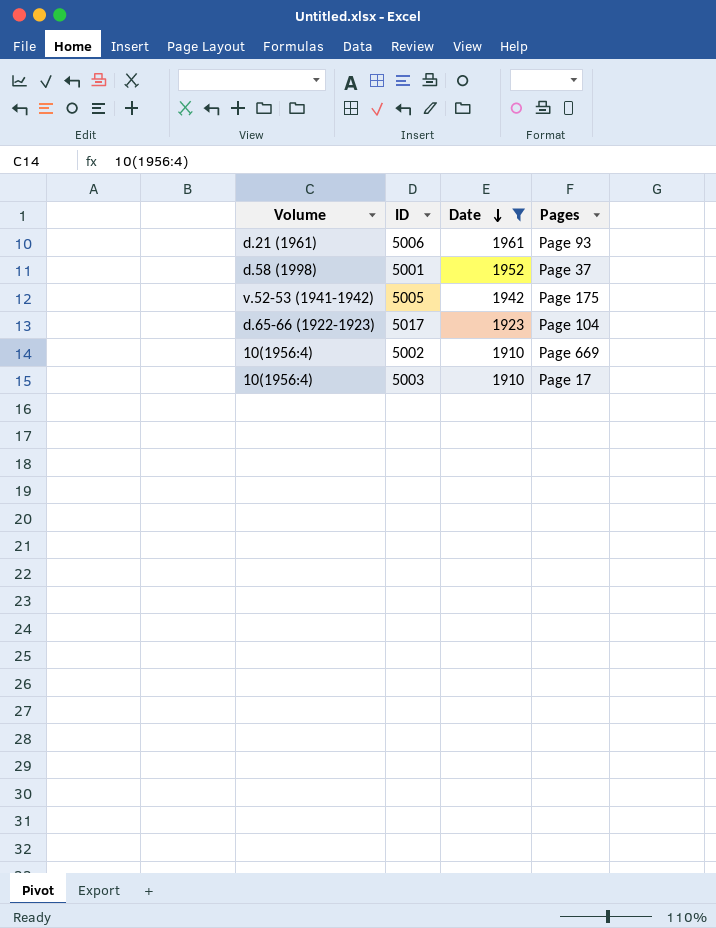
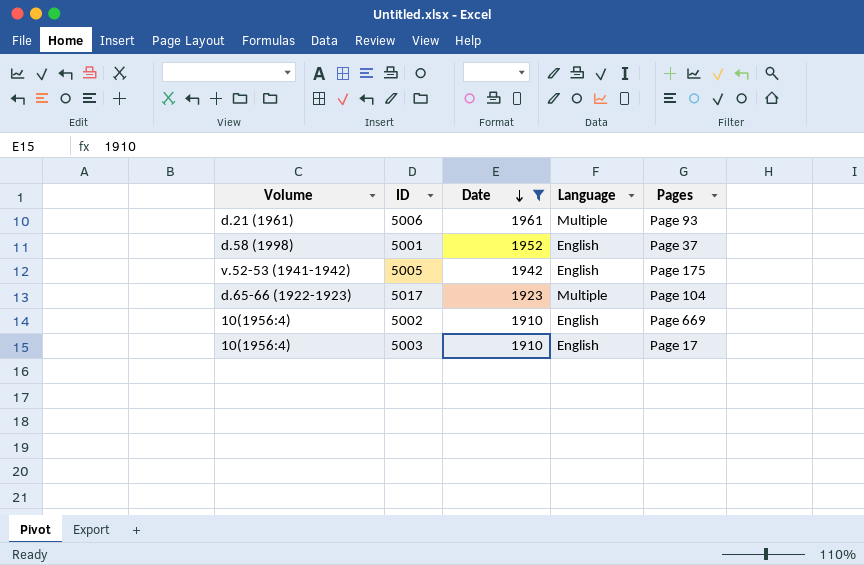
column Language | position: none -> 4

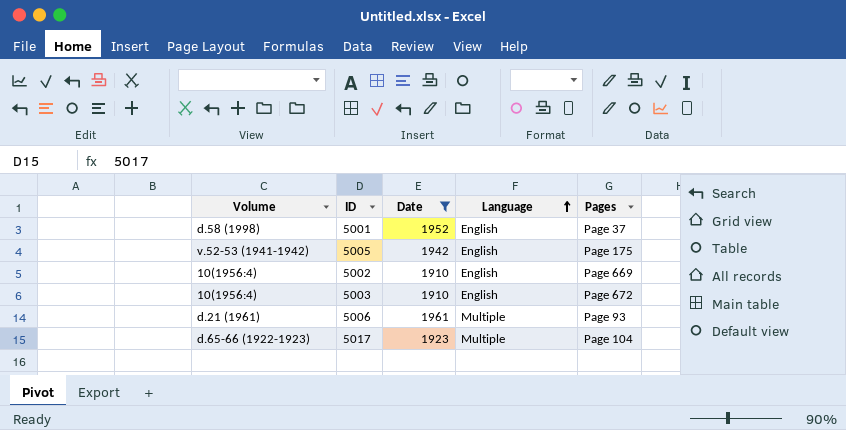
row order: Date descending -> Language ascending
5003 | Pages: Page 17 -> Page 672

